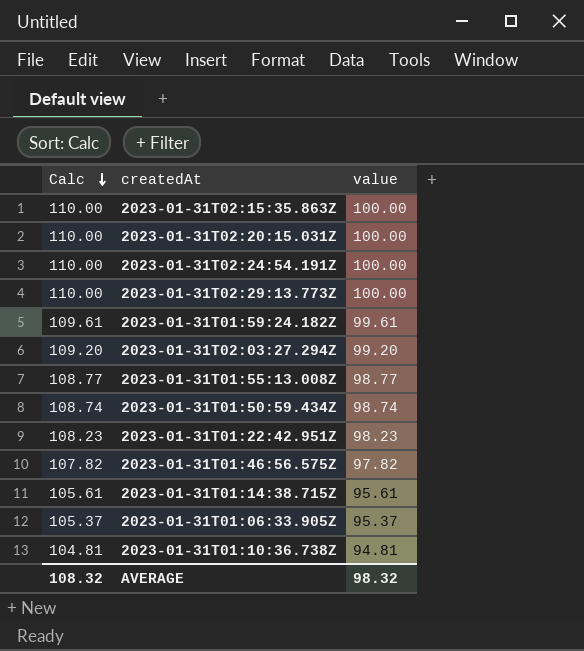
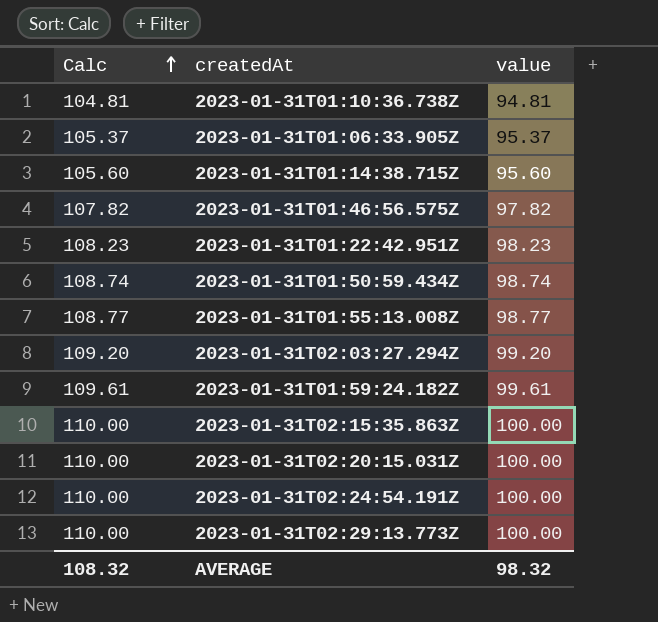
row order: Calc descending -> Calc ascending
2023-01-31T01:14:38.715Z | Calc: 105.61 -> 105.60
2023-01-31T01:14:38.715Z | value: 95.61 -> 95.60

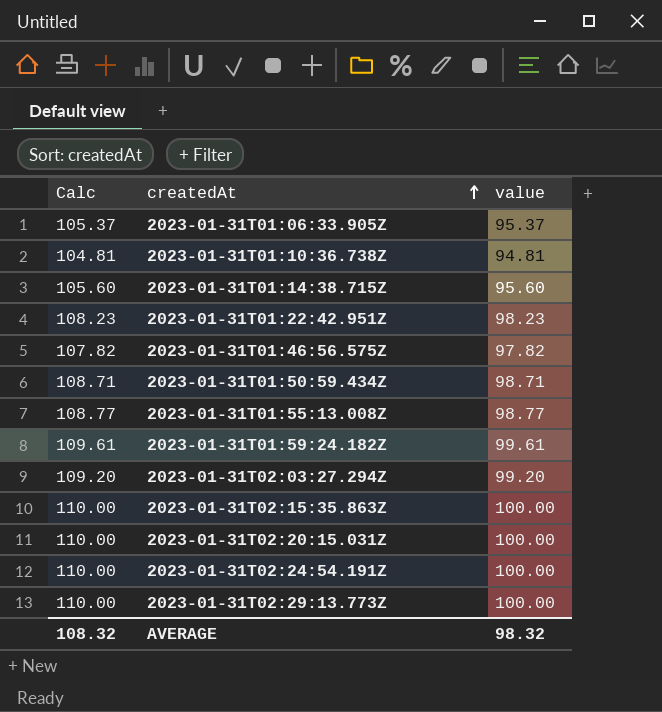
row order: Calc ascending -> createdAt ascending
2023-01-31T01:50:59.434Z | Calc: 108.74 -> 108.71
2023-01-31T01:50:59.434Z | value: 98.74 -> 98.71

